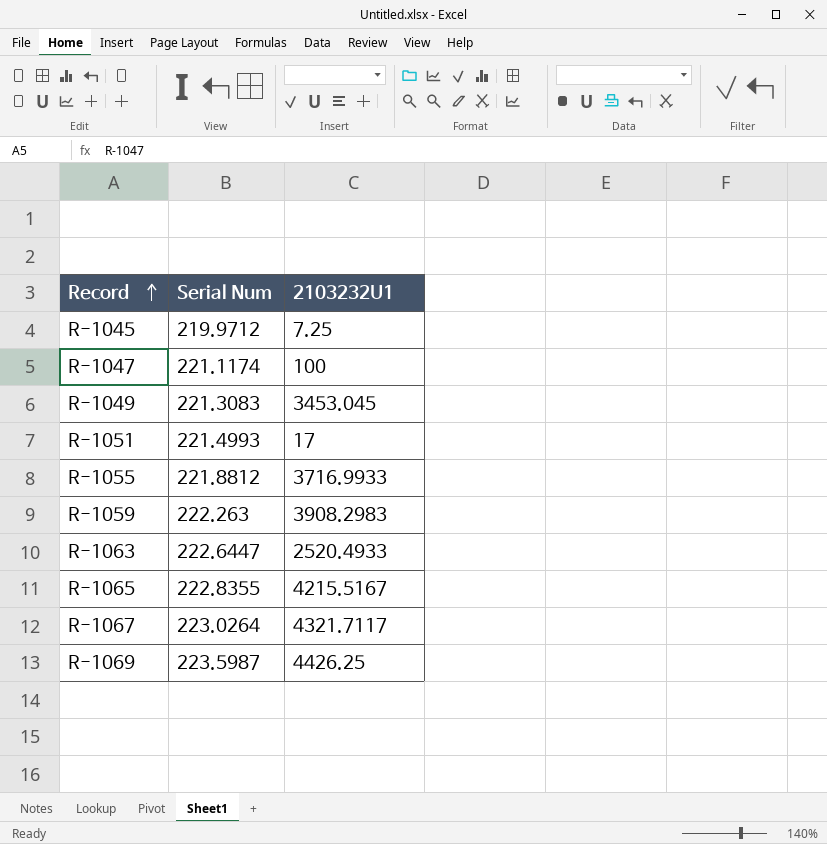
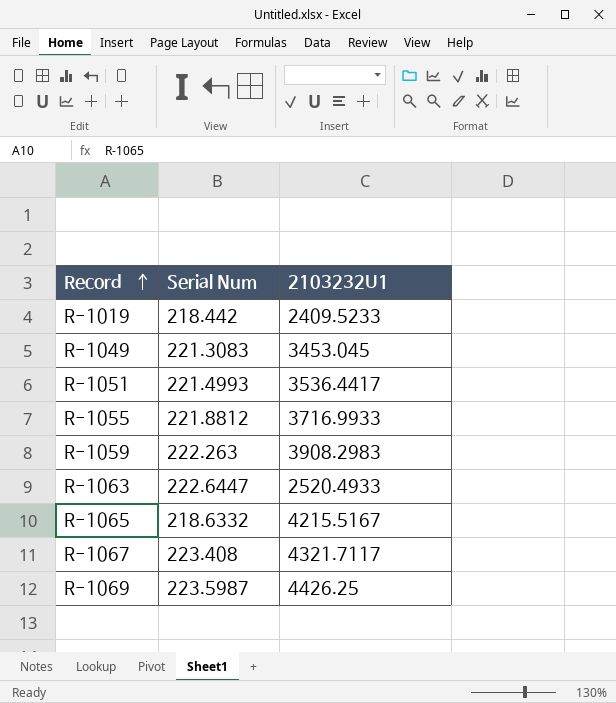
row R-1045: 219.9712 | 7.25 -> none
row R-1047: 221.1174 | 100 -> none
row R-1019: none -> 218.442 | 2409.5233
R-1051 | 2103232U1: 17 -> 3536.4417
R-1065 | Serial Num: 222.8355 -> 218.6332
R-1067 | Serial Num: 223.0264 -> 223.408

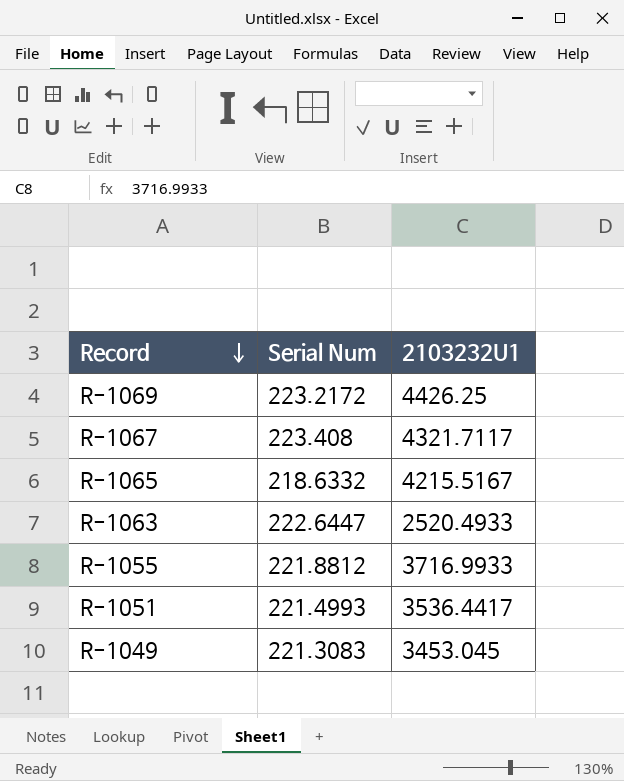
row order: Record ascending -> Record descending
row R-1019: 218.442 | 2409.5233 -> none
row R-1059: 222.263 | 3908.2983 -> none
R-1069 | Serial Num: 223.5987 -> 223.2172

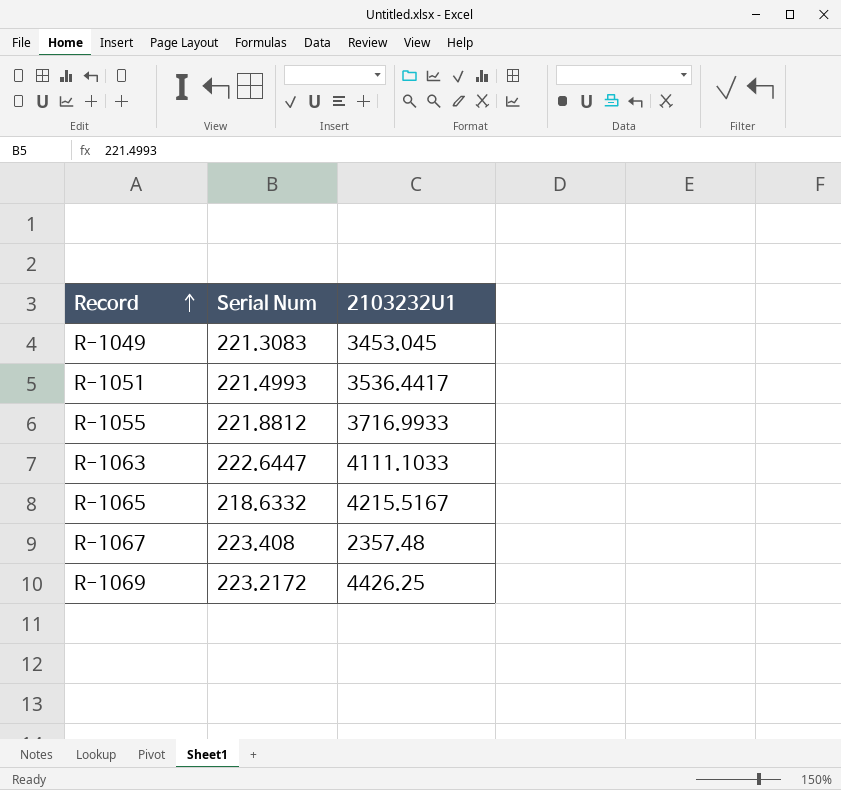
row order: Record descending -> Record ascending
R-1063 | 2103232U1: 2520.4933 -> 4111.1033
R-1067 | 2103232U1: 4321.7117 -> 2357.48

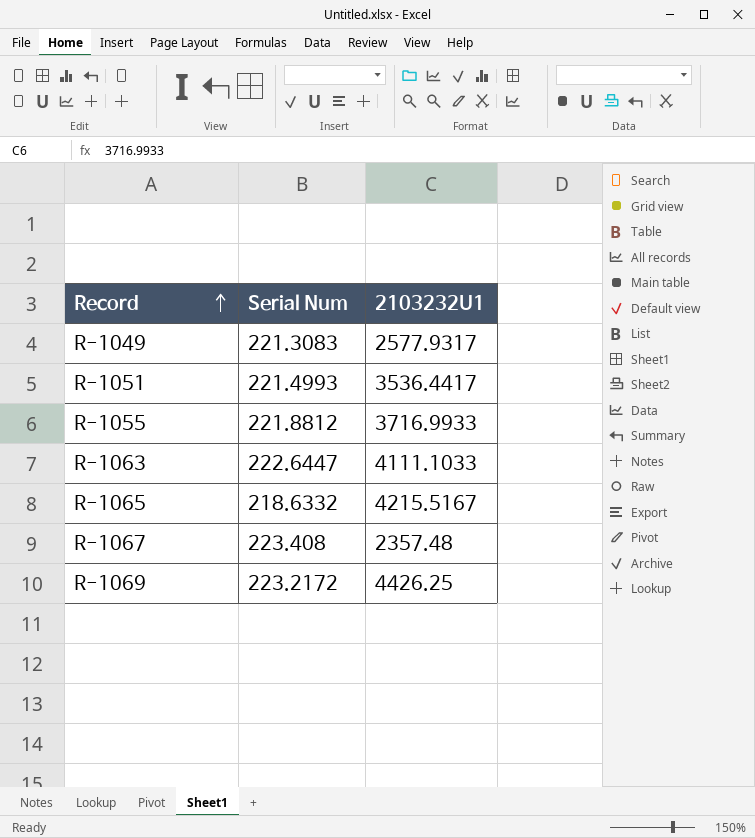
R-1049 | 2103232U1: 3453.045 -> 2577.9317

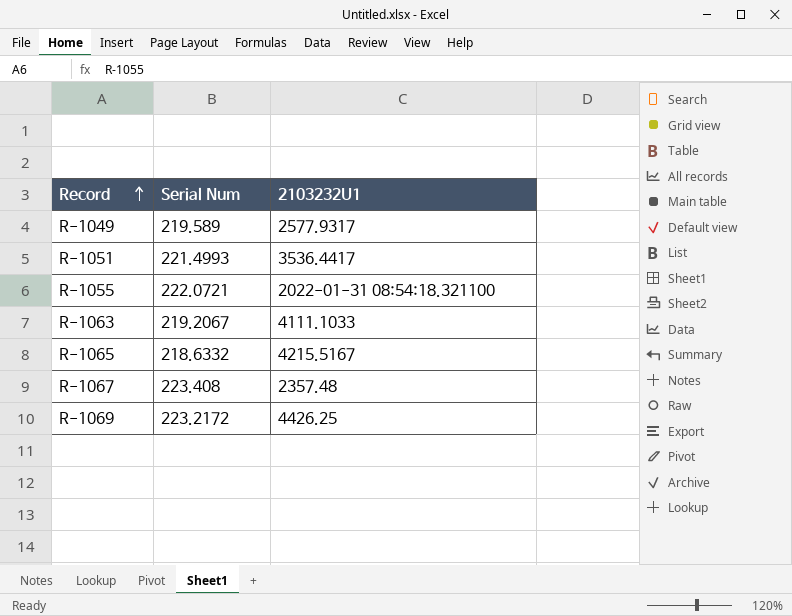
R-1049 | Serial Num: 221.3083 -> 219.589
R-1055 | Serial Num: 221.8812 -> 222.0721
R-1055 | 2103232U1: 3716.9933 -> 2022-01-31 08:54:18.321100
R-1063 | Serial Num: 222.6447 -> 219.2067

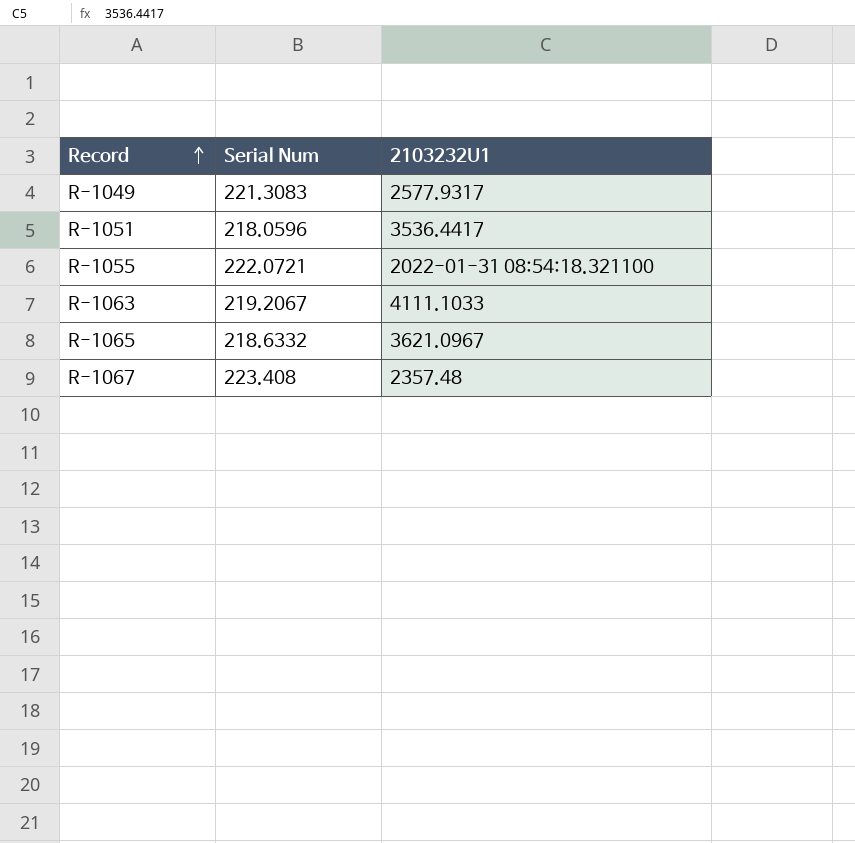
row R-1069: 223.2172 | 4426.25 -> none
R-1049 | Serial Num: 219.589 -> 221.3083
R-1051 | Serial Num: 221.4993 -> 218.0596
R-1065 | 2103232U1: 4215.5167 -> 3621.0967

